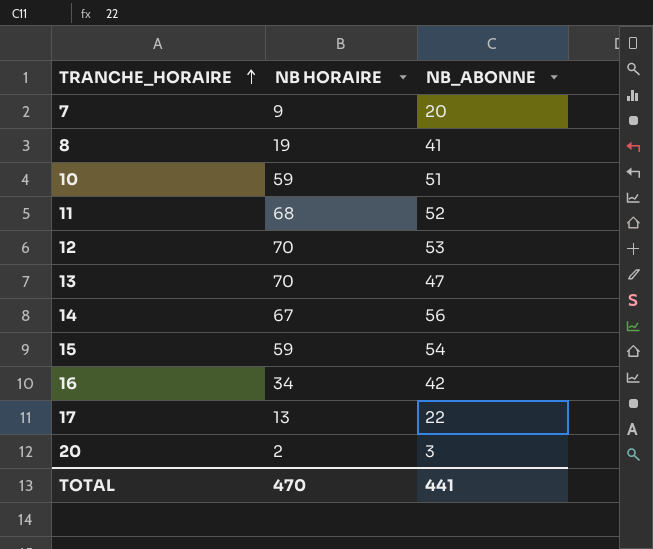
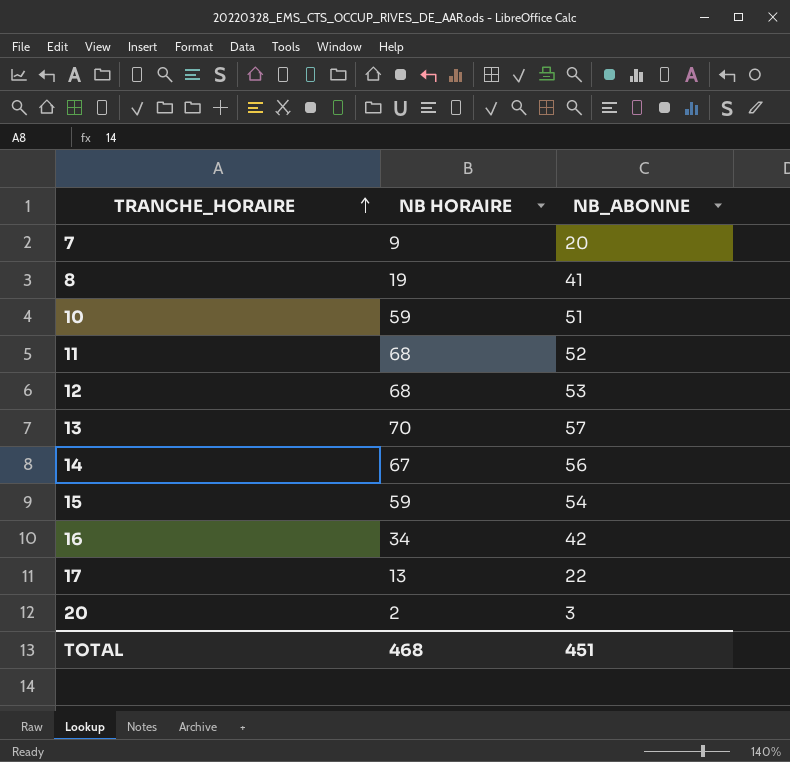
12 | NB HORAIRE: 70 -> 68
13 | NB_ABONNE: 47 -> 57
TOTAL | NB HORAIRE: 470 -> 468
TOTAL | NB_ABONNE: 441 -> 451

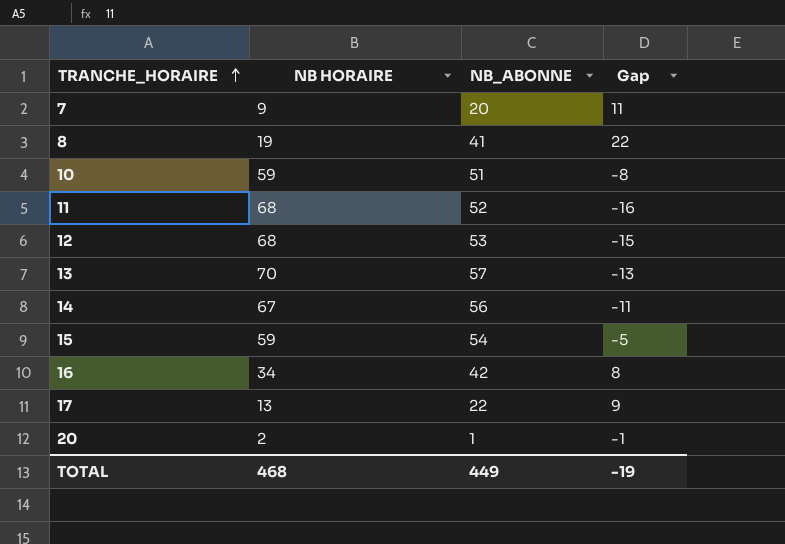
column Gap | formula: none -> [NB_ABONNE] - [NB HORAIRE]
20 | NB_ABONNE: 3 -> 1
TOTAL | NB_ABONNE: 451 -> 449

